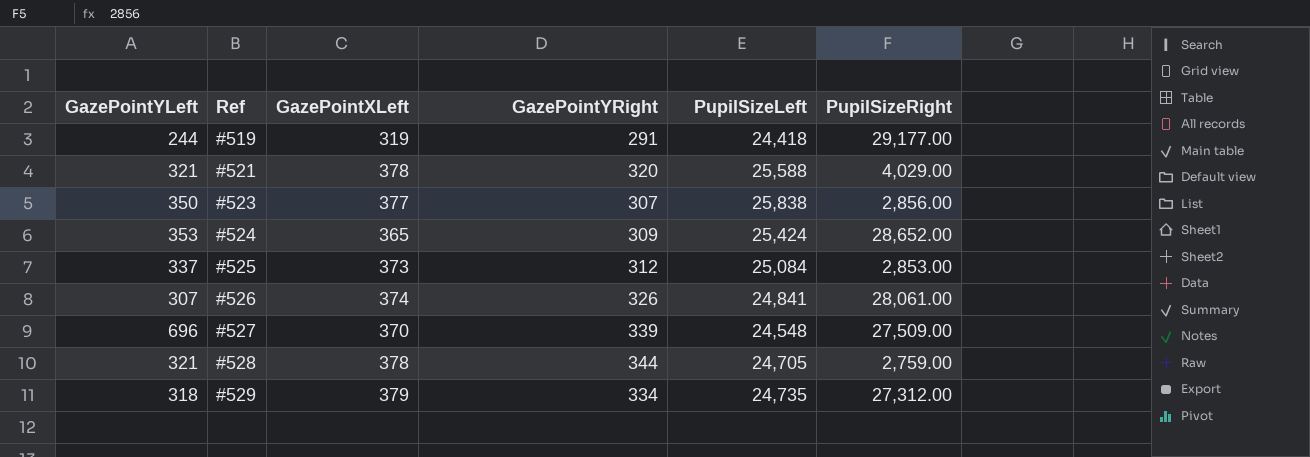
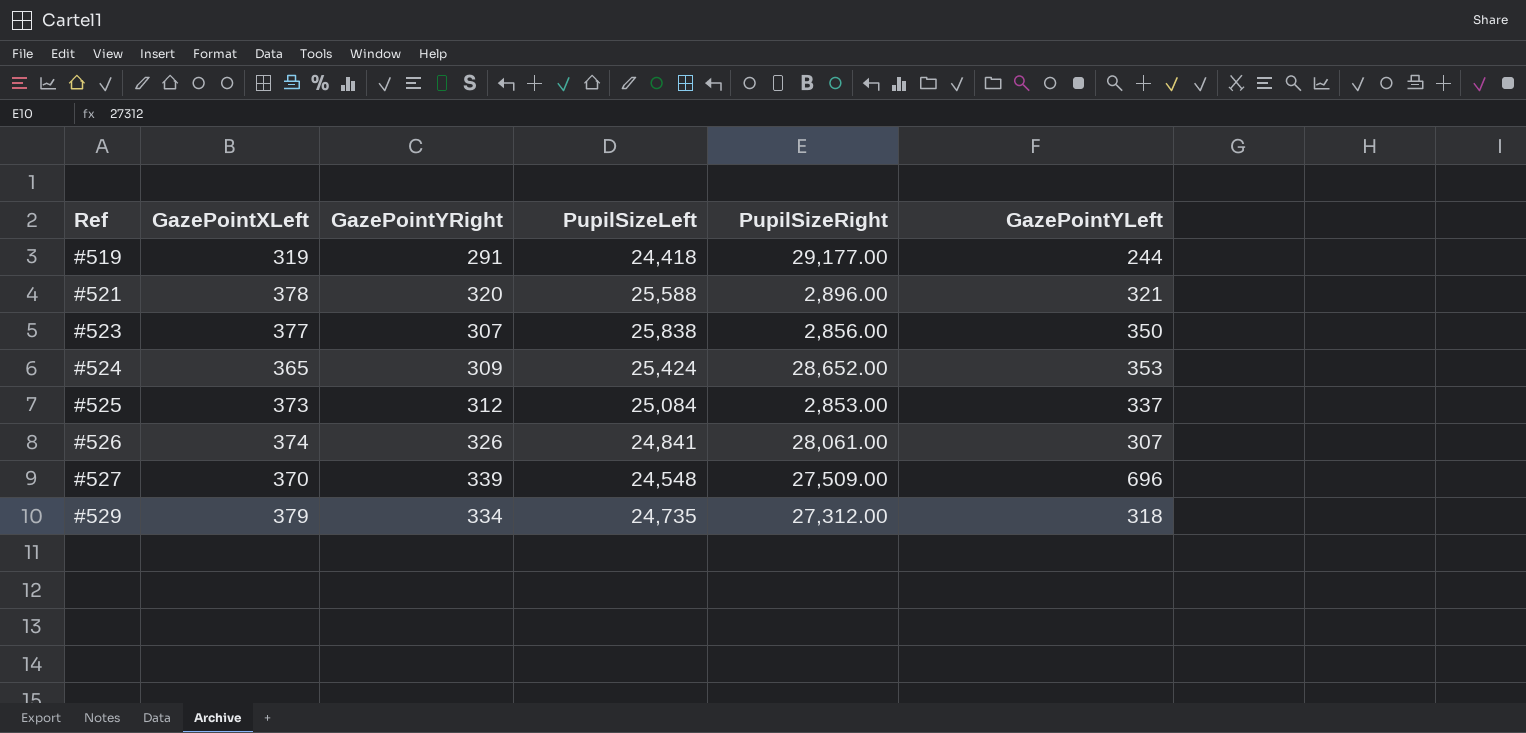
column GazePointYLeft | position: 1 -> 6
row #528: 321 | 378 | 344 | 24,705 | 2,759.00 -> none
#521 | PupilSizeRight: 4,029.00 -> 2,896.00

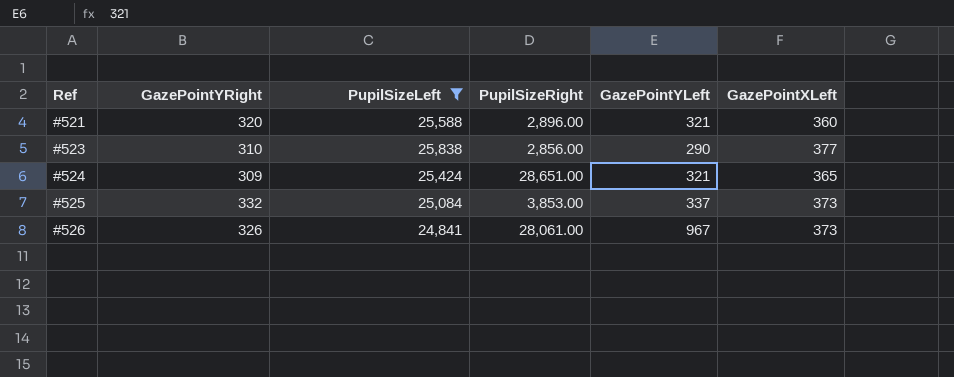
filter: none -> PupilSizeLeft >= 24,841
column GazePointXLeft | position: 2 -> 6
#521 | GazePointXLeft: 378 -> 360
#523 | GazePointYRight: 307 -> 310
#523 | GazePointYLeft: 350 -> 290
#524 | PupilSizeRight: 28,652.00 -> 28,651.00
#524 | GazePointYLeft: 353 -> 321
#525 | GazePointYRight: 312 -> 332
#525 | PupilSizeRight: 2,853.00 -> 3,853.00
#526 | GazePointYLeft: 307 -> 967
#526 | GazePointXLeft: 374 -> 373

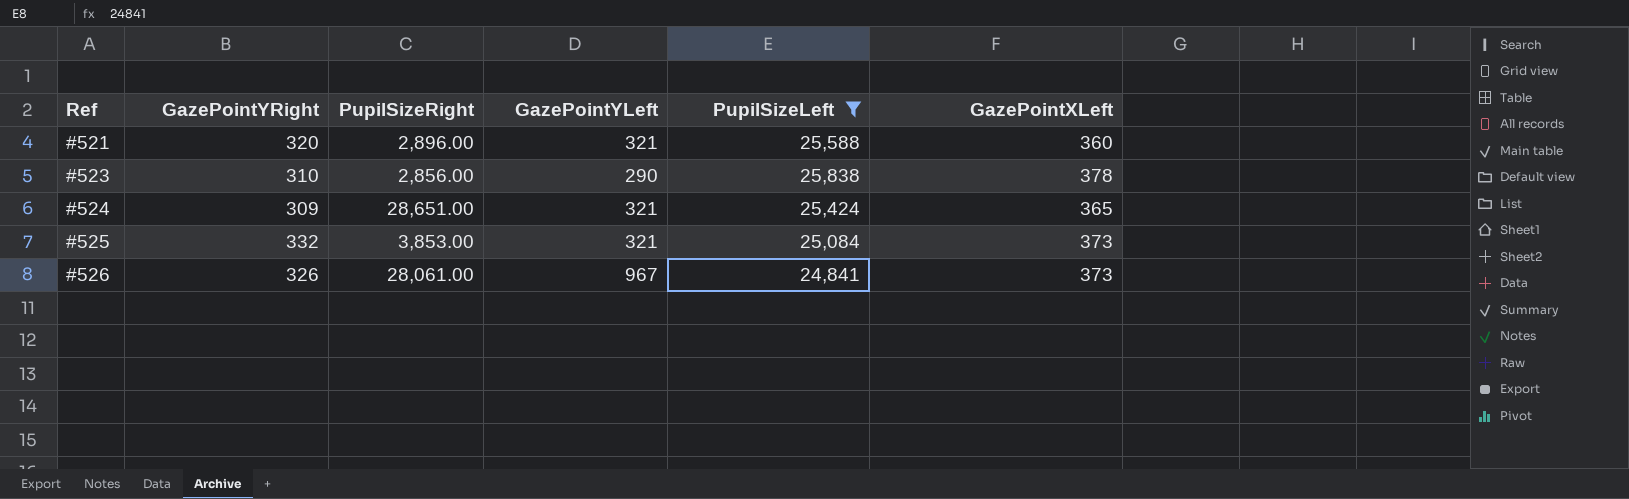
column PupilSizeLeft | position: 3 -> 5
#523 | GazePointXLeft: 377 -> 378
#525 | GazePointYLeft: 337 -> 321

